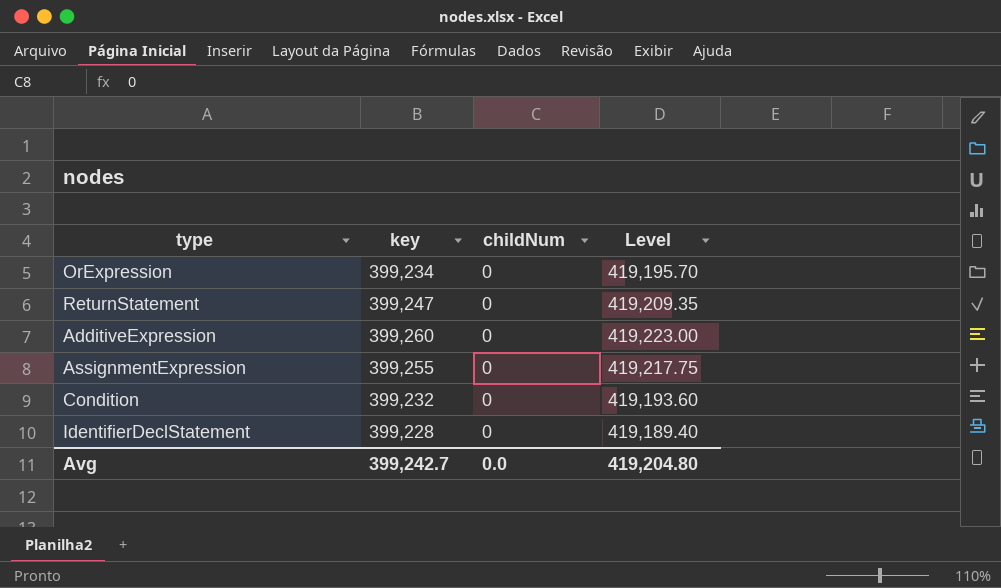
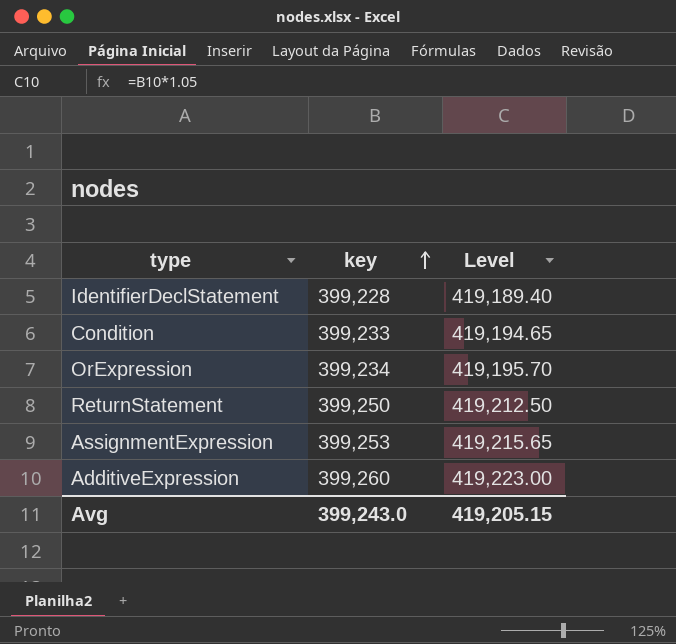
row order: none -> key ascending
column childNum | position: 3 -> none
Condition | key: 399,232 -> 399,233
Condition | Level: 419,193.60 -> 419,194.65
ReturnStatement | key: 399,247 -> 399,250
ReturnStatement | Level: 419,209.35 -> 419,212.50
AssignmentExpression | key: 399,255 -> 399,253
AssignmentExpression | Level: 419,217.75 -> 419,215.65
Avg | key: 399,242.7 -> 399,243.0
Avg | Level: 419,204.80 -> 419,205.15

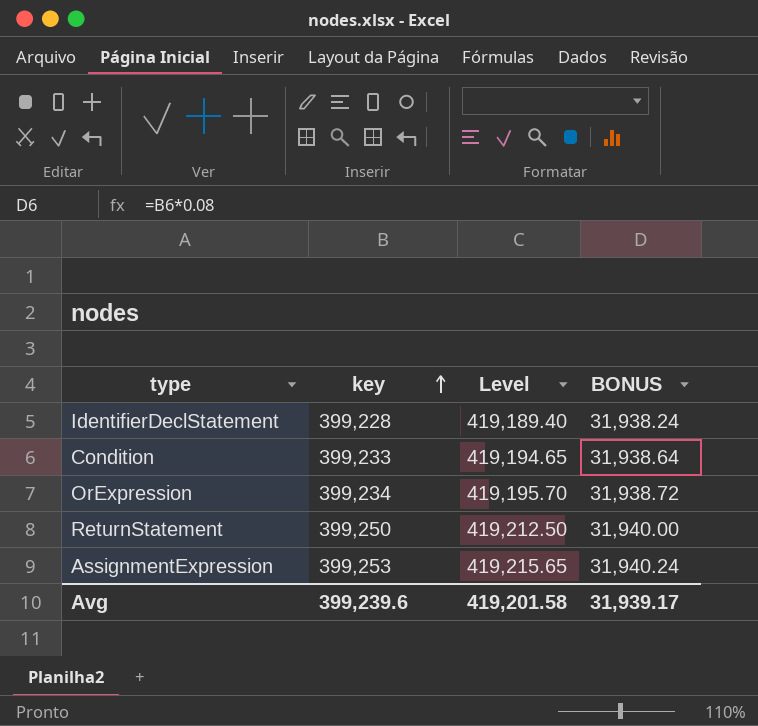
column BONUS | formula: none -> [key] * 0.08
row AdditiveExpression: 399,260 | 419,223.00 -> none
Avg | key: 399,243.0 -> 399,239.6
Avg | Level: 419,205.15 -> 419,201.58

